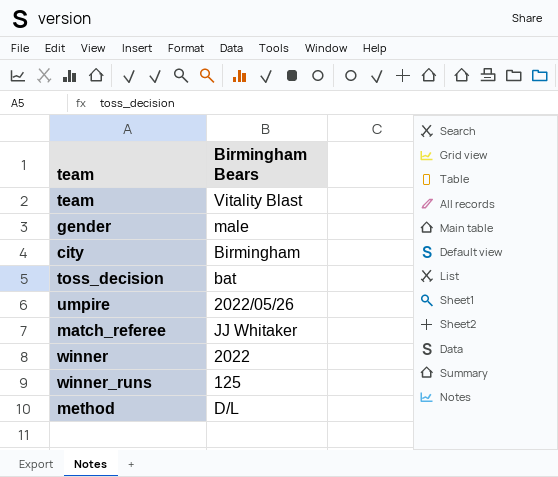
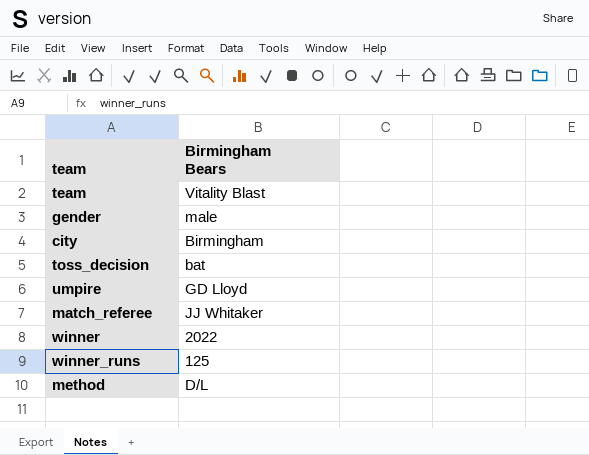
umpire | Birmingham Bears: 2022/05/26 -> GD Lloyd

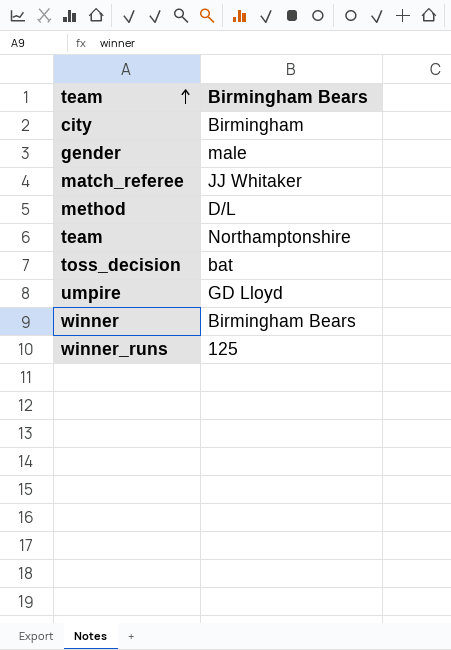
row order: none -> team ascending
team | Birmingham Bears: Vitality Blast -> Northamptonshire
winner | Birmingham Bears: 2022 -> Birmingham Bears

